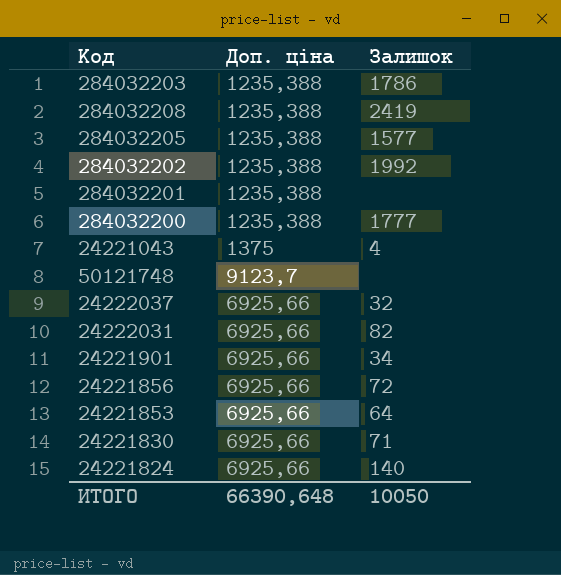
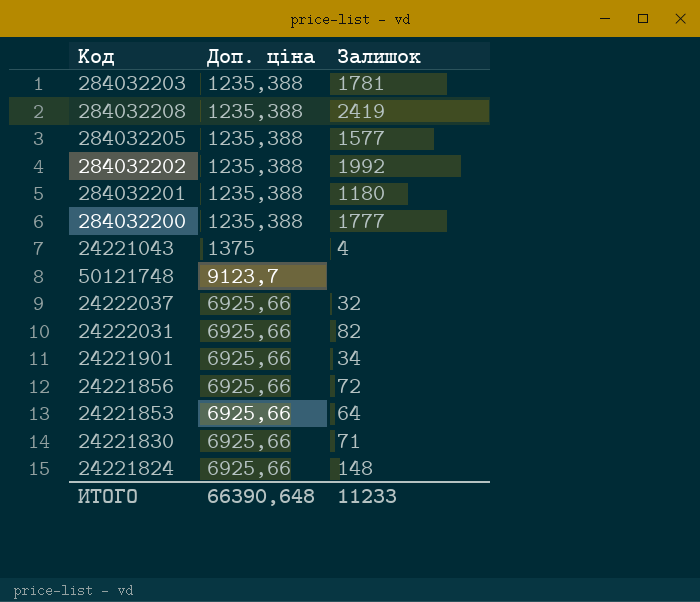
284032203 | Залишок: 1786 -> 1781
284032201 | Залишок: none -> 1180
24221824 | Залишок: 140 -> 148
ИТОГО | Залишок: 10050 -> 11233

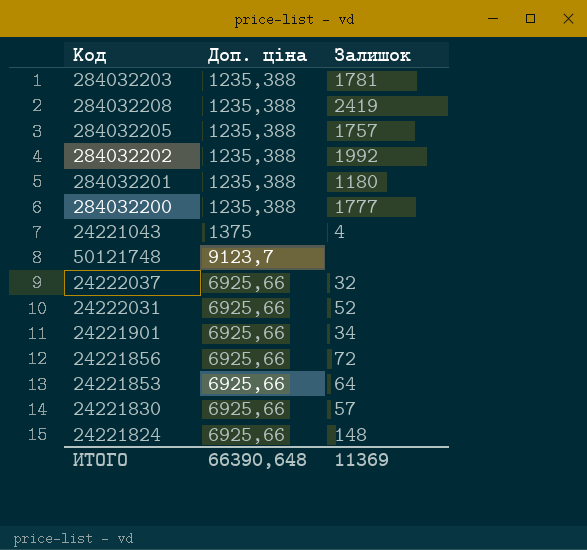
284032205 | Залишок: 1577 -> 1757
24222031 | Залишок: 82 -> 52
24221830 | Залишок: 71 -> 57
ИТОГО | Залишок: 11233 -> 11369

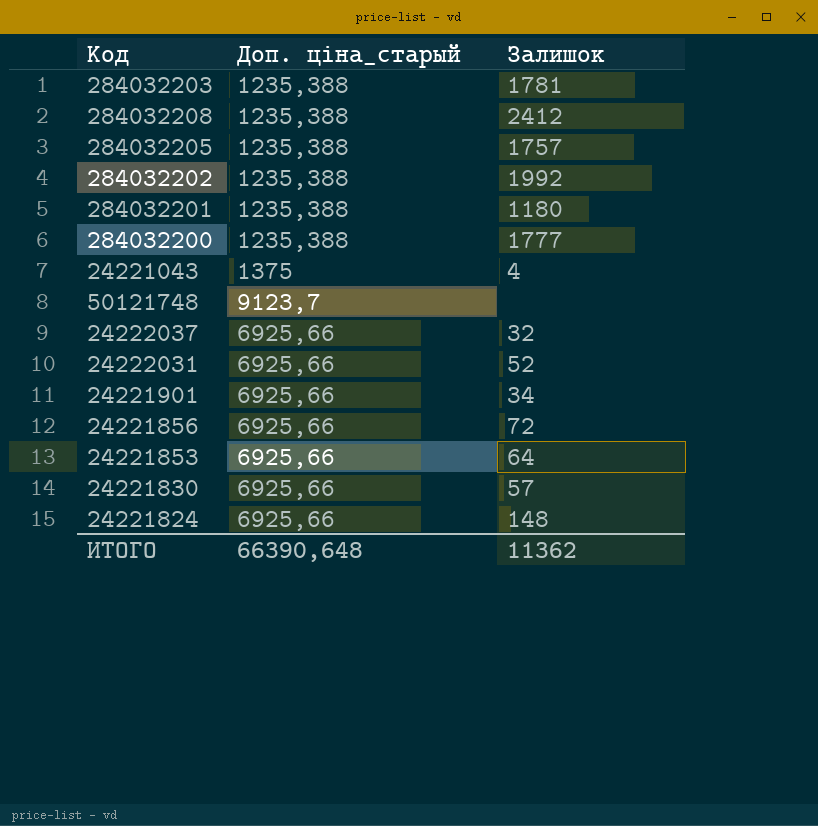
column name: Доп. ціна -> Доп. ціна_старый
284032208 | Залишок: 2419 -> 2412
ИТОГО | Залишок: 11369 -> 11362

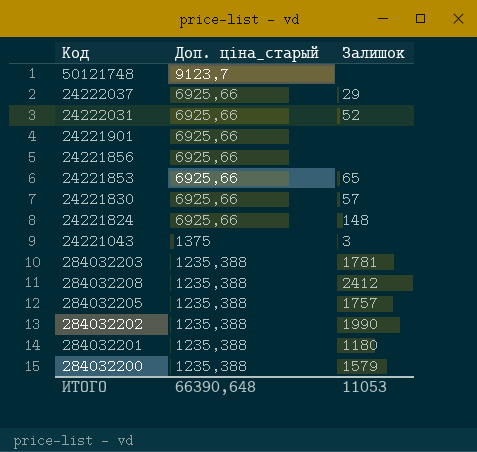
row order: none -> Доп. ціна_старый descending
24222037 | Залишок: 32 -> 29
24221901 | Залишок: 34 -> none
24221856 | Залишок: 72 -> none
24221853 | Залишок: 64 -> 65
24221043 | Залишок: 4 -> 3
284032202 | Залишок: 1992 -> 1990
284032200 | Залишок: 1777 -> 1579
ИТОГО | Залишок: 11362 -> 11053

